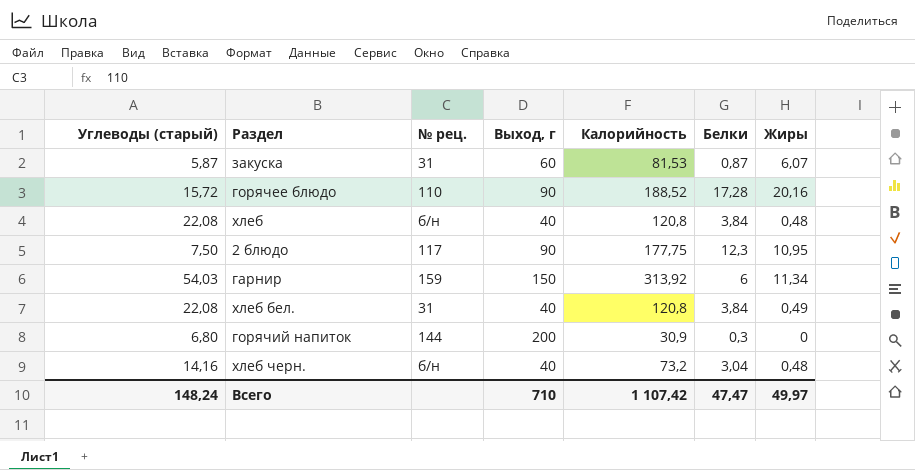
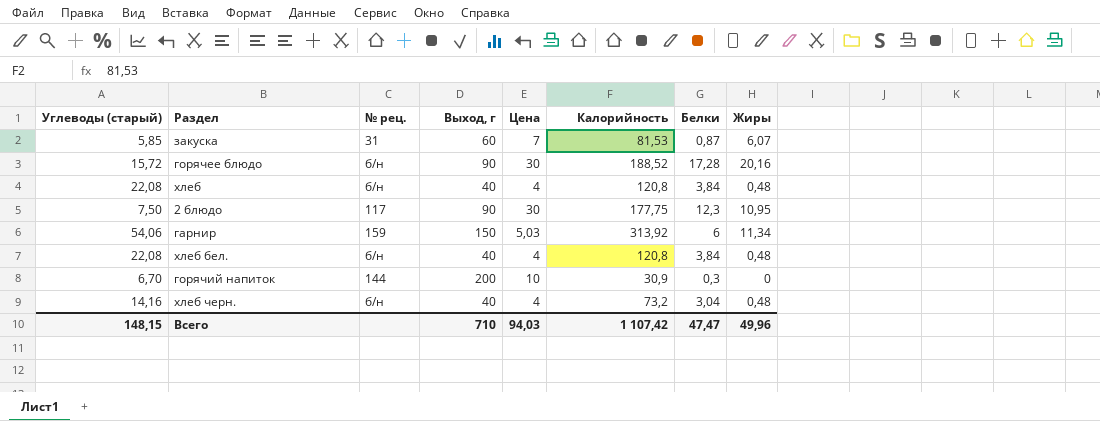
column Цена | position: none -> 5
закуска | Углеводы (старый): 5,87 -> 5,85
горячее блюдо | № рец.: 110 -> б/н
гарнир | Углеводы (старый): 54,03 -> 54,06
хлеб бел. | № рец.: 31 -> б/н
хлеб бел. | Жиры: 0,49 -> 0,48
горячий напиток | Углеводы (старый): 6,80 -> 6,70
Всего | Углеводы (старый): 148,24 -> 148,15
Всего | Жиры: 49,97 -> 49,96

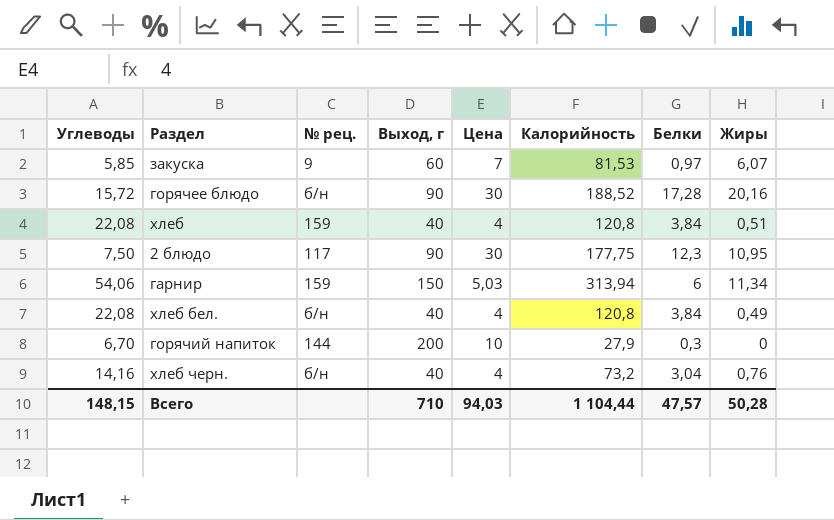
column name: Углеводы (старый) -> Углеводы
закуска | № рец.: 31 -> 9
закуска | Белки: 0,87 -> 0,97
хлеб | № рец.: б/н -> 159
хлеб | Жиры: 0,48 -> 0,51
гарнир | Калорийность: 313,92 -> 313,94
хлеб бел. | Жиры: 0,48 -> 0,49
горячий напиток | Калорийность: 30,9 -> 27,9
хлеб черн. | Жиры: 0,48 -> 0,76
Всего | Калорийность: 1 107,42 -> 1 104,44
Всего | Белки: 47,47 -> 47,57
Всего | Жиры: 49,96 -> 50,28

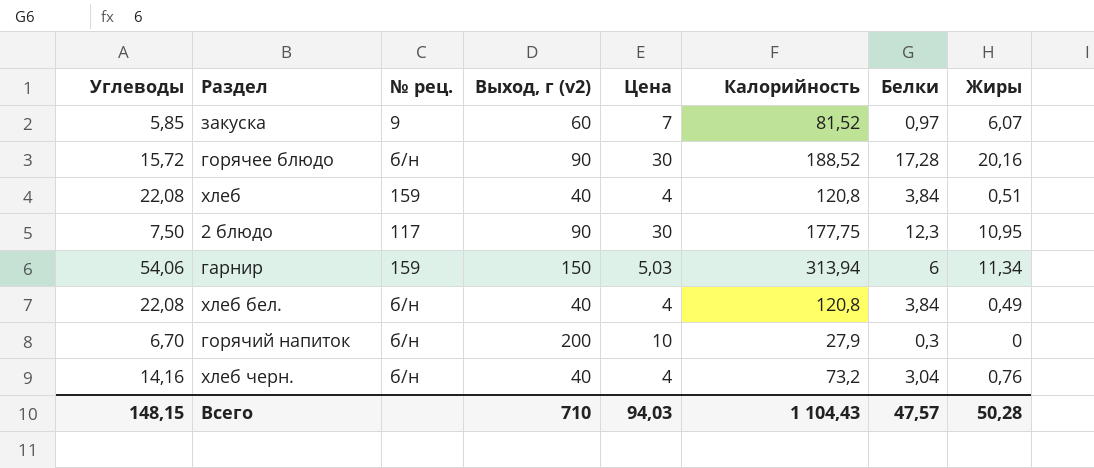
column name: Выход, г -> Выход, г (v2)
закуска | Калорийность: 81,53 -> 81,52
горячий напиток | № рец.: 144 -> б/н
Всего | Калорийность: 1 104,44 -> 1 104,43

